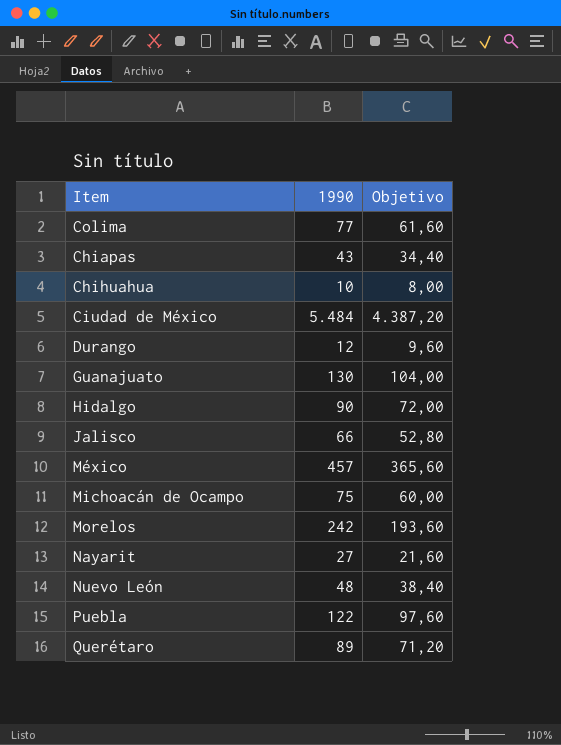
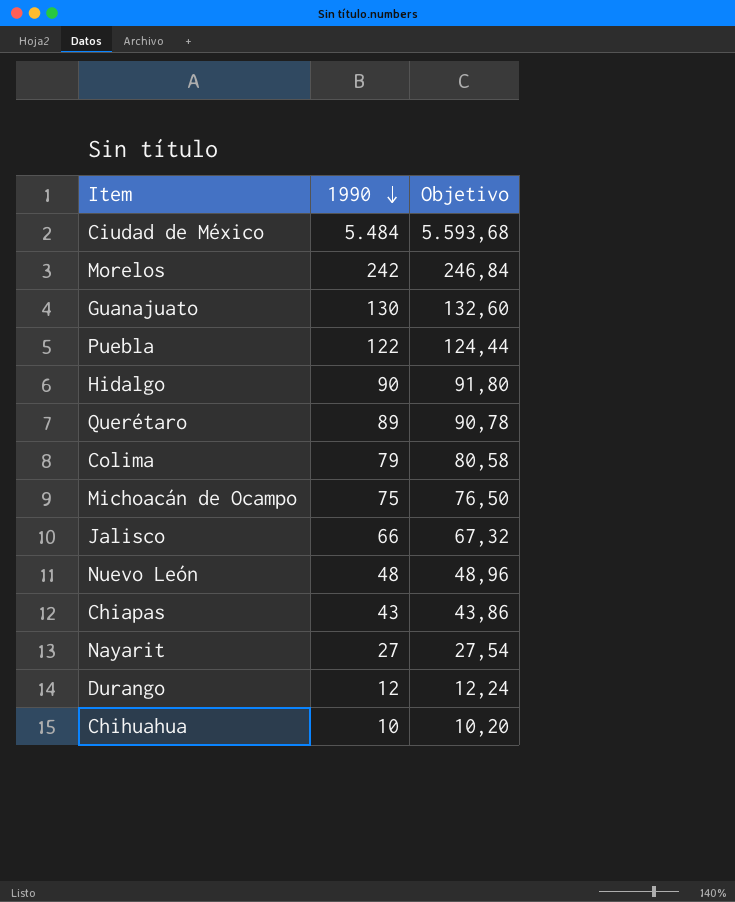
row order: none -> 1990 descending
column Objetivo | formula: [1990] * 0,8 -> [1990] * 1,02
row México: 457 | 365,60 -> none
Colima | 1990: 77 -> 79

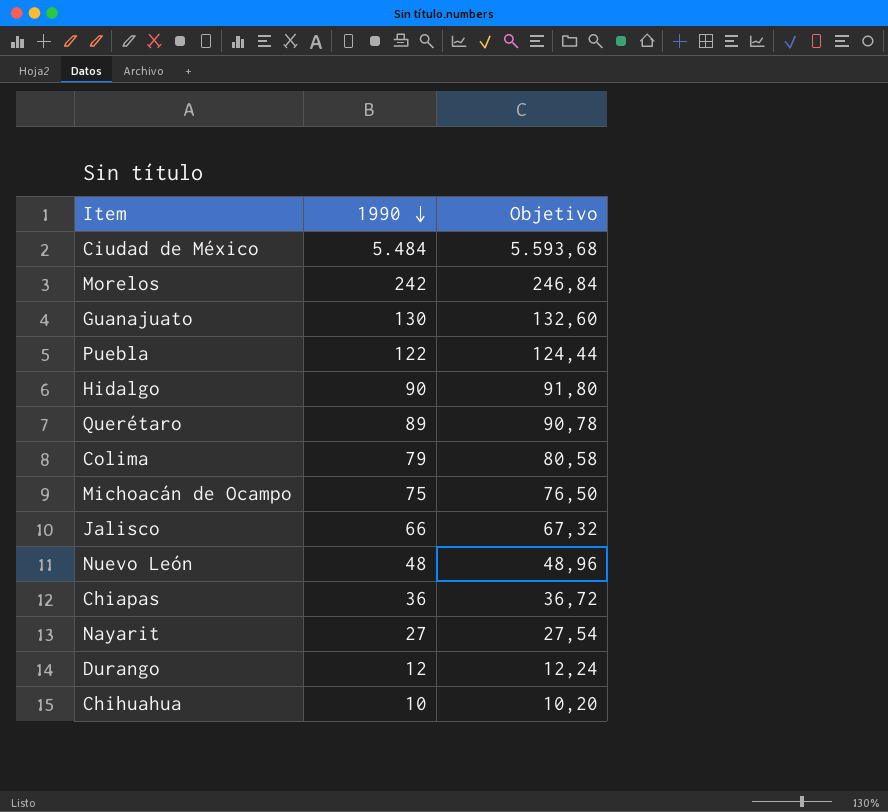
Chiapas | 1990: 43 -> 36
Chiapas | Objetivo: 43,86 -> 36,72

